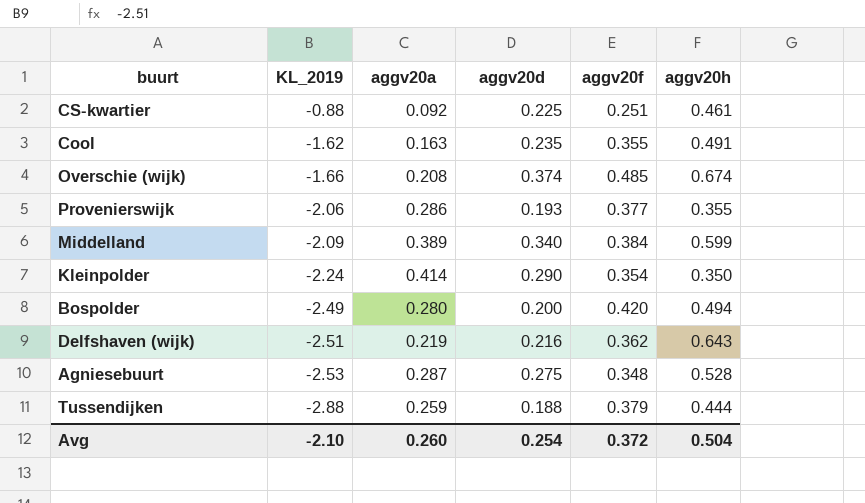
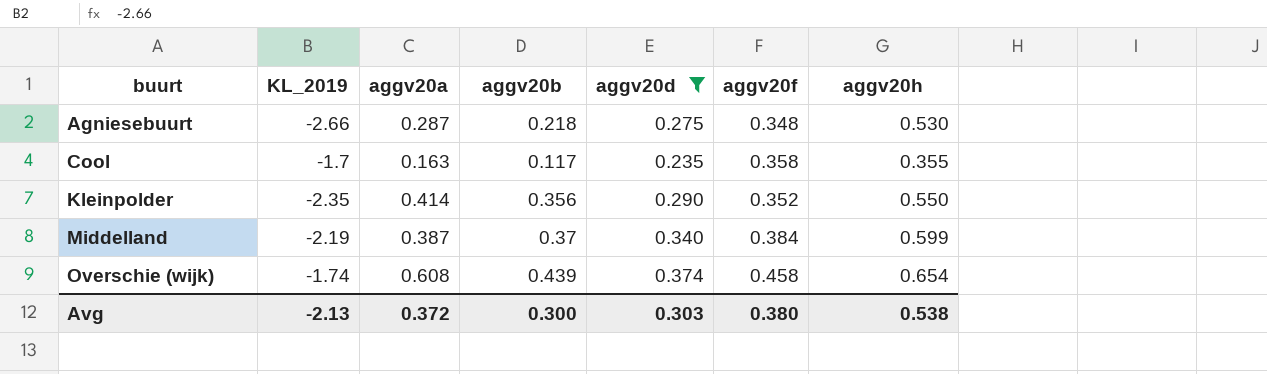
filter: none -> aggv20d >= 0.235
row order: KL_2019 descending -> buurt ascending
column aggv20b | position: none -> 4
Agniesebuurt | KL_2019: -2.53 -> -2.66
Agniesebuurt | aggv20h: 0.528 -> 0.530
Cool | KL_2019: -1.62 -> -1.7
Cool | aggv20f: 0.355 -> 0.358
Cool | aggv20h: 0.491 -> 0.355
Kleinpolder | KL_2019: -2.24 -> -2.35
Kleinpolder | aggv20f: 0.354 -> 0.352
Kleinpolder | aggv20h: 0.350 -> 0.550
Middelland | KL_2019: -2.09 -> -2.19
Middelland | aggv20a: 0.389 -> 0.387
Overschie (wijk) | KL_2019: -1.66 -> -1.74
Overschie (wijk) | aggv20a: 0.208 -> 0.608
Overschie (wijk) | aggv20f: 0.485 -> 0.458
Overschie (wijk) | aggv20h: 0.674 -> 0.654
Avg | KL_2019: -2.10 -> -2.13
Avg | aggv20a: 0.260 -> 0.372
Avg | aggv20d: 0.254 -> 0.303
Avg | aggv20f: 0.372 -> 0.380
Avg | aggv20h: 0.504 -> 0.538

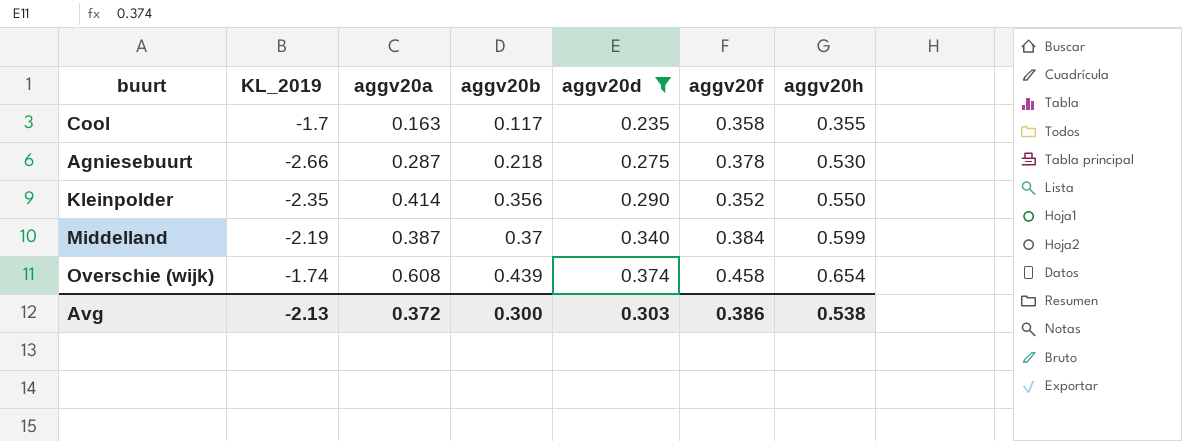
row order: buurt ascending -> aggv20b ascending
Agniesebuurt | aggv20f: 0.348 -> 0.378
Avg | aggv20f: 0.380 -> 0.386

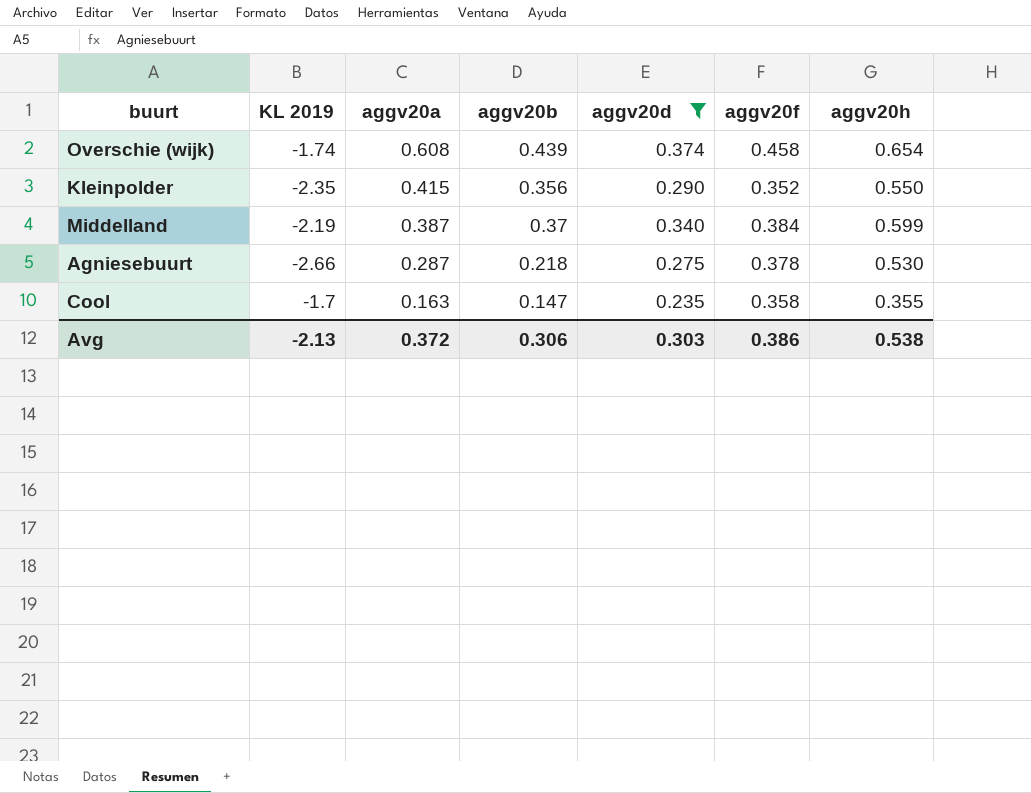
row order: aggv20b ascending -> aggv20a descending
column name: KL_2019 -> KL 2019
Kleinpolder | aggv20a: 0.414 -> 0.415
Cool | aggv20b: 0.117 -> 0.147
Avg | aggv20b: 0.300 -> 0.306

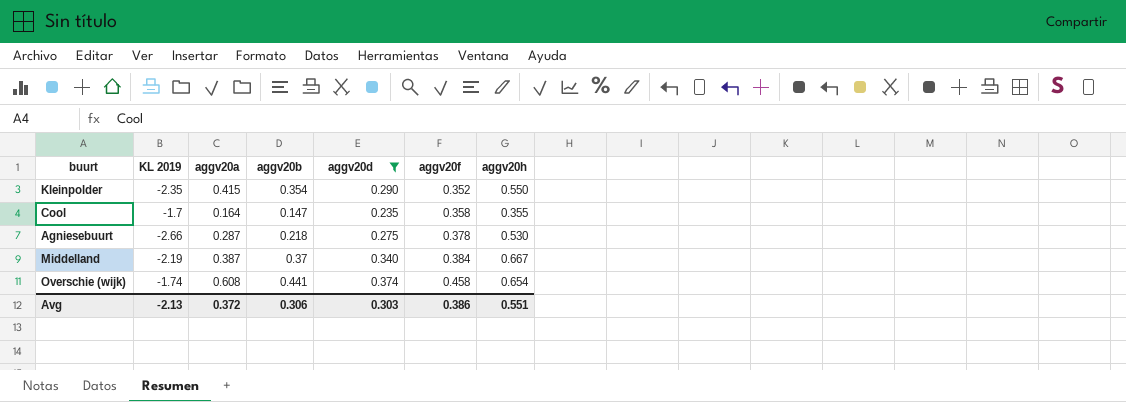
row order: aggv20a descending -> aggv20f ascending
Kleinpolder | aggv20b: 0.356 -> 0.354
Cool | aggv20a: 0.163 -> 0.164
Middelland | aggv20h: 0.599 -> 0.667
Overschie (wijk) | aggv20b: 0.439 -> 0.441
Avg | aggv20h: 0.538 -> 0.551

